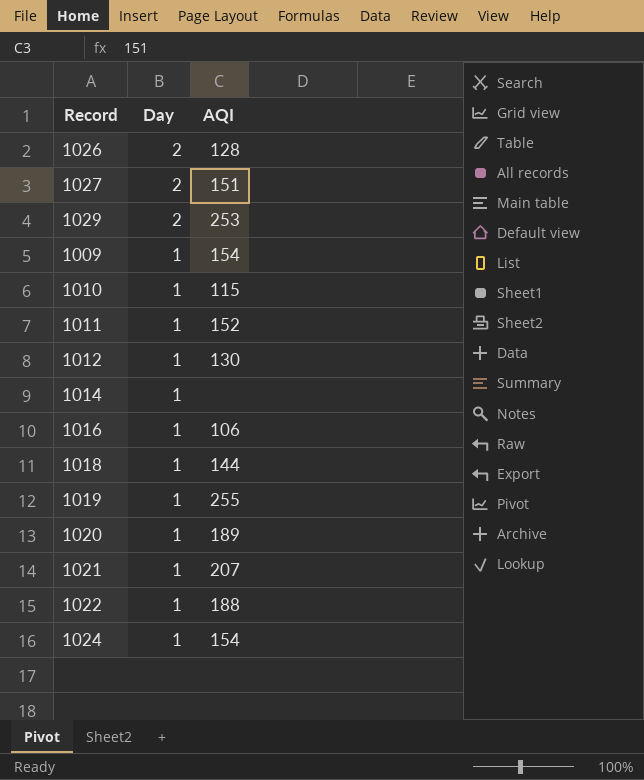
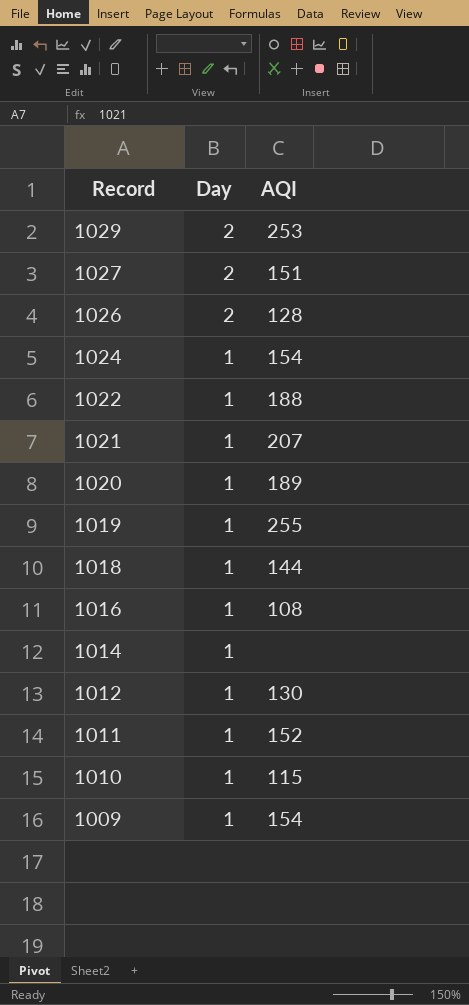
row order: Day descending -> Record descending
1016 | AQI: 106 -> 108

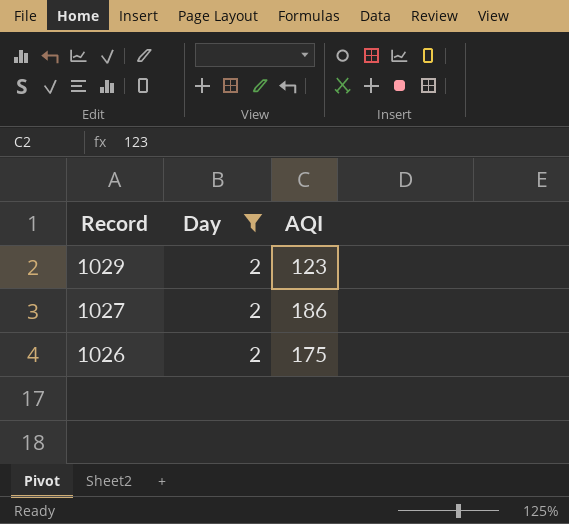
filter: none -> Day = 2
1029 | AQI: 253 -> 123
1027 | AQI: 151 -> 186
1026 | AQI: 128 -> 175

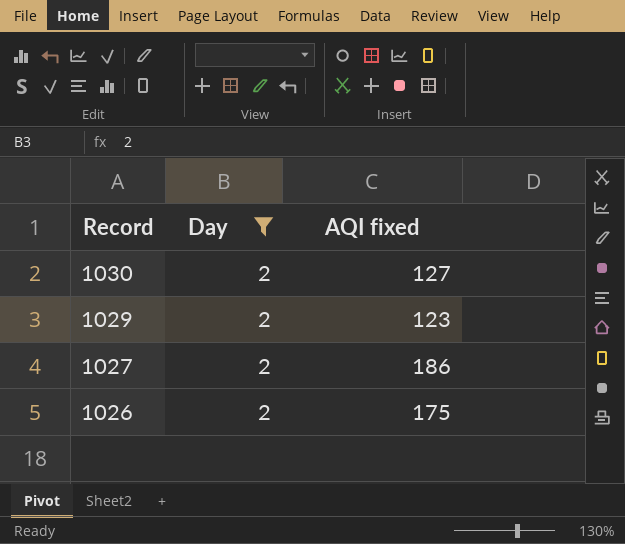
column name: AQI -> AQI fixed
row 1030: none -> 2 | 127

